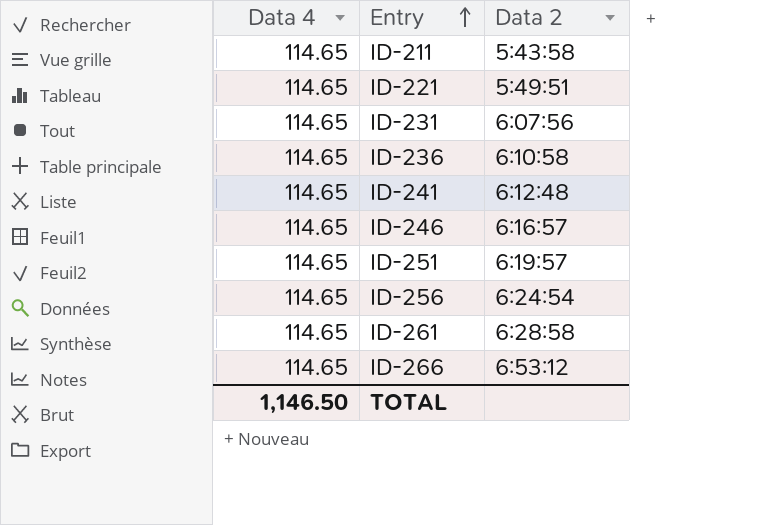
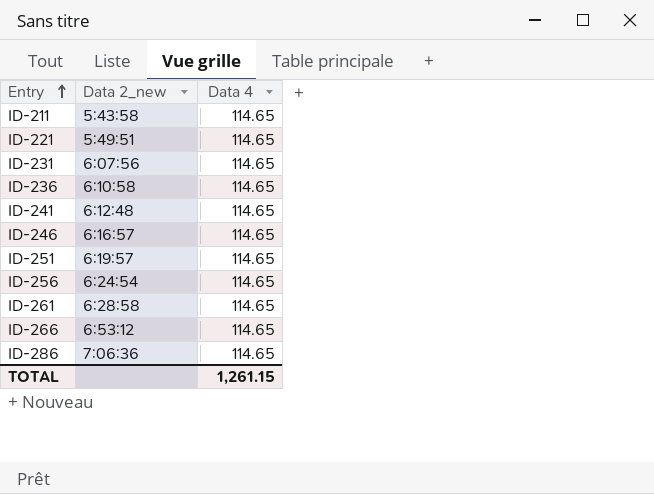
column name: Data 2 -> Data 2_new
column Data 4 | position: 1 -> 3
row ID-286: none -> 7:06:36 | 114.65
TOTAL | Data 4: 1,146.50 -> 1,261.15

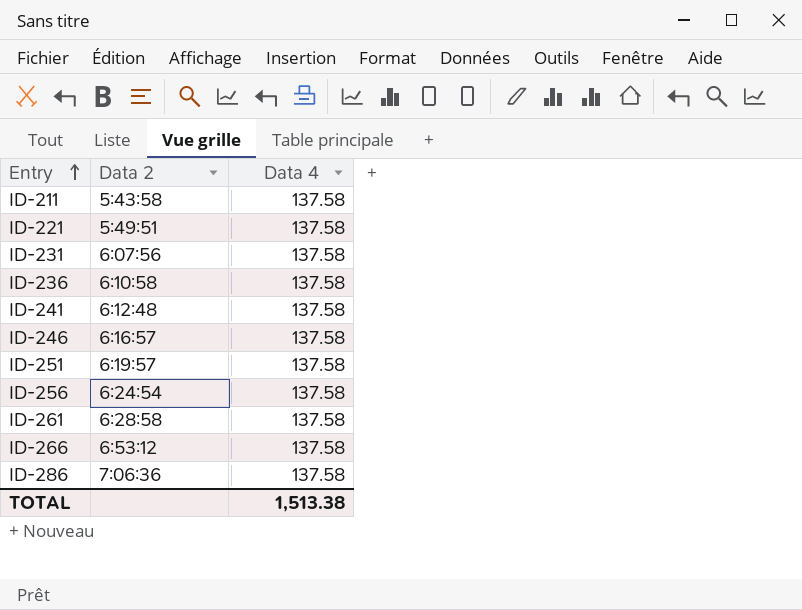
column name: Data 2_new -> Data 2
ID-211 | Data 4: 114.65 -> 137.58
ID-221 | Data 4: 114.65 -> 137.58
ID-231 | Data 4: 114.65 -> 137.58
ID-236 | Data 4: 114.65 -> 137.58
ID-241 | Data 4: 114.65 -> 137.58
ID-246 | Data 4: 114.65 -> 137.58
ID-251 | Data 4: 114.65 -> 137.58
ID-256 | Data 4: 114.65 -> 137.58
ID-261 | Data 4: 114.65 -> 137.58
ID-266 | Data 4: 114.65 -> 137.58
ID-286 | Data 4: 114.65 -> 137.58
TOTAL | Data 4: 1,261.15 -> 1,513.38

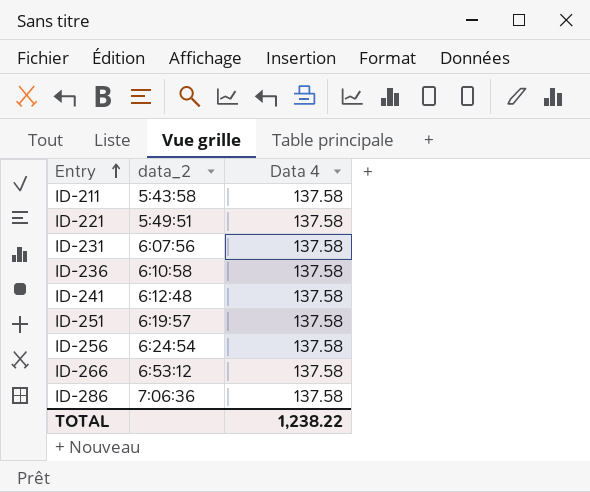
column name: Data 2 -> data_2
row ID-246: 6:16:57 | 137.58 -> none
row ID-261: 6:28:58 | 137.58 -> none
TOTAL | Data 4: 1,513.38 -> 1,238.22

